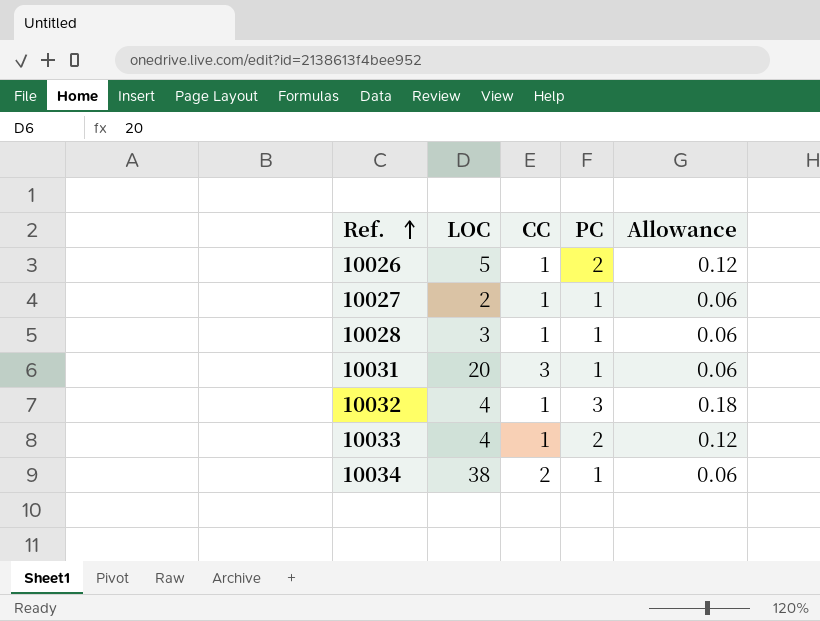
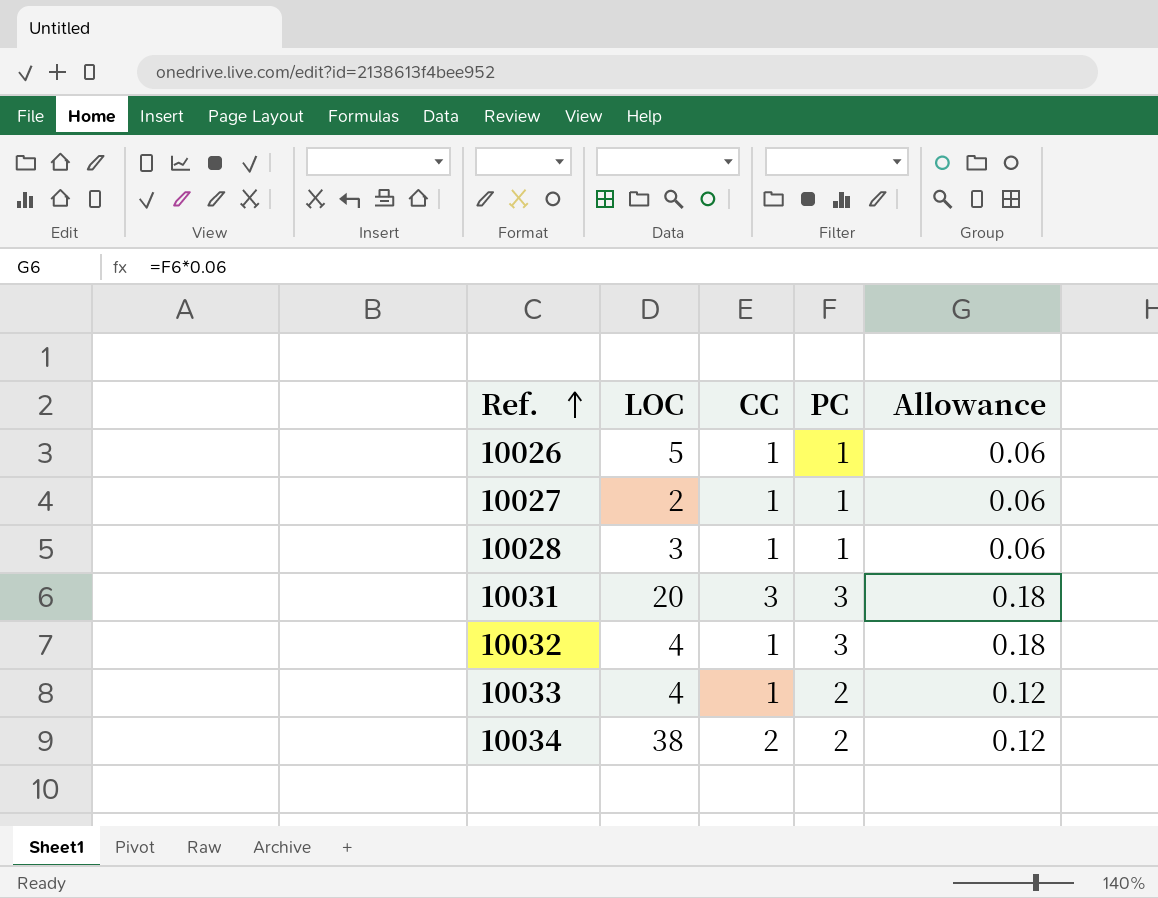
10026 | PC: 2 -> 1
10026 | Allowance: 0.12 -> 0.06
10031 | PC: 1 -> 3
10031 | Allowance: 0.06 -> 0.18
10034 | PC: 1 -> 2
10034 | Allowance: 0.06 -> 0.12

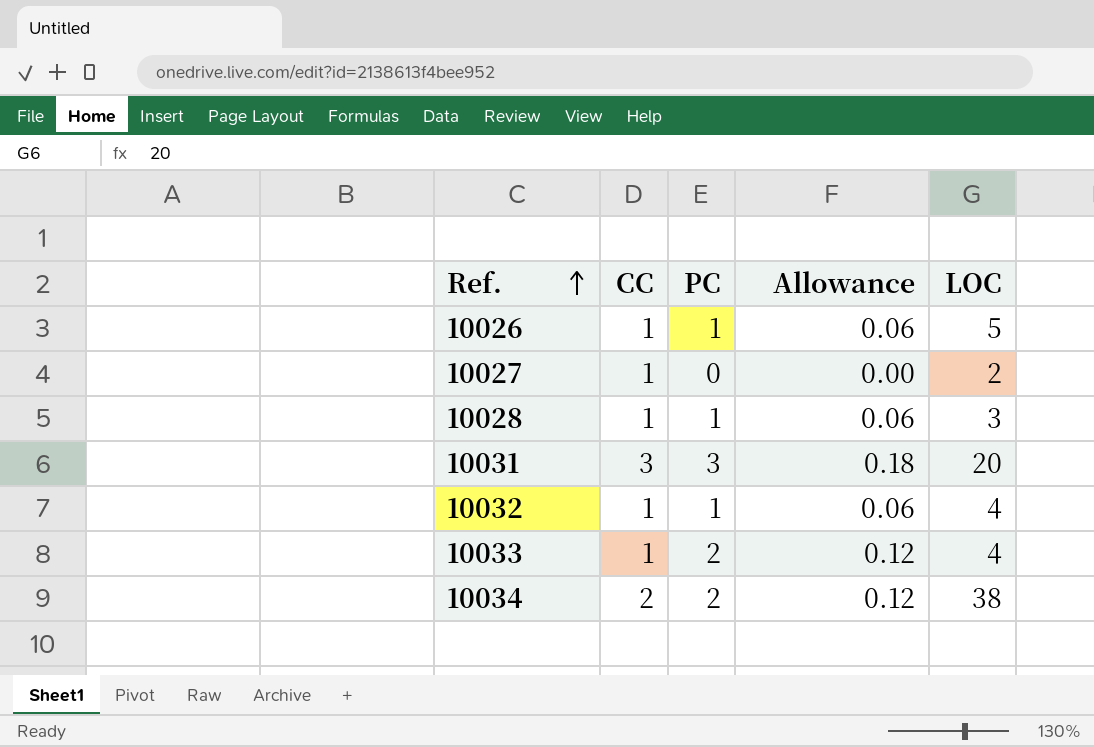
column LOC | position: 2 -> 5
10027 | PC: 1 -> 0
10027 | Allowance: 0.06 -> 0.00
10032 | PC: 3 -> 1
10032 | Allowance: 0.18 -> 0.06

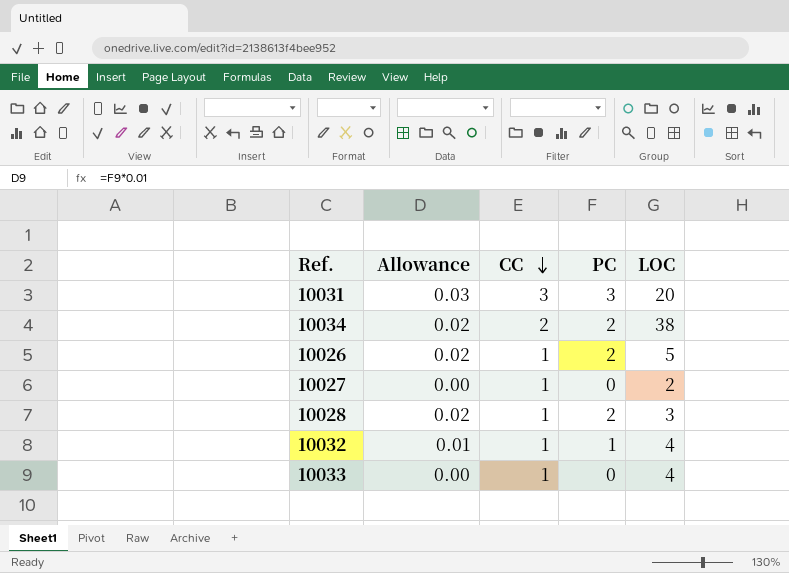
row order: Ref. ascending -> CC descending
column Allowance | formula: [PC] * 0.06 -> [PC] * 0.01
column Allowance | position: 4 -> 2
10026 | PC: 1 -> 2
10028 | PC: 1 -> 2
10033 | PC: 2 -> 0

